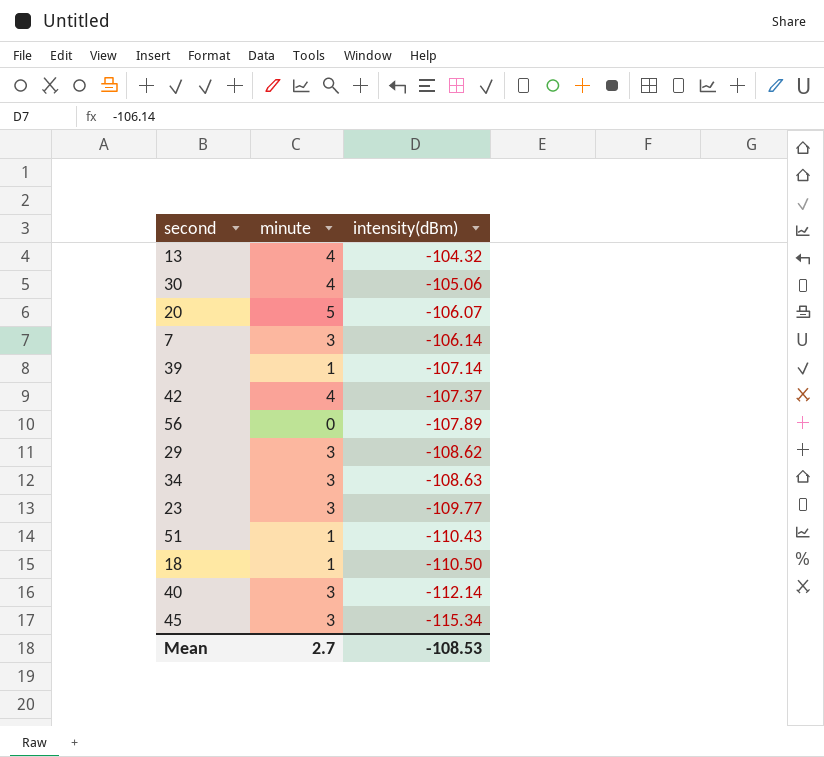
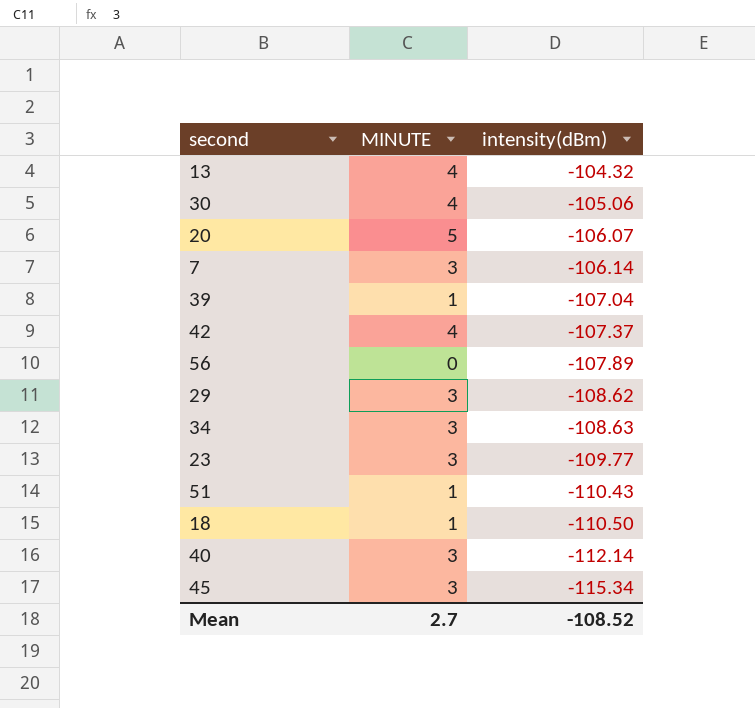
column name: minute -> MINUTE
39 | intensity(dBm): -107.14 -> -107.04
Mean | intensity(dBm): -108.53 -> -108.52

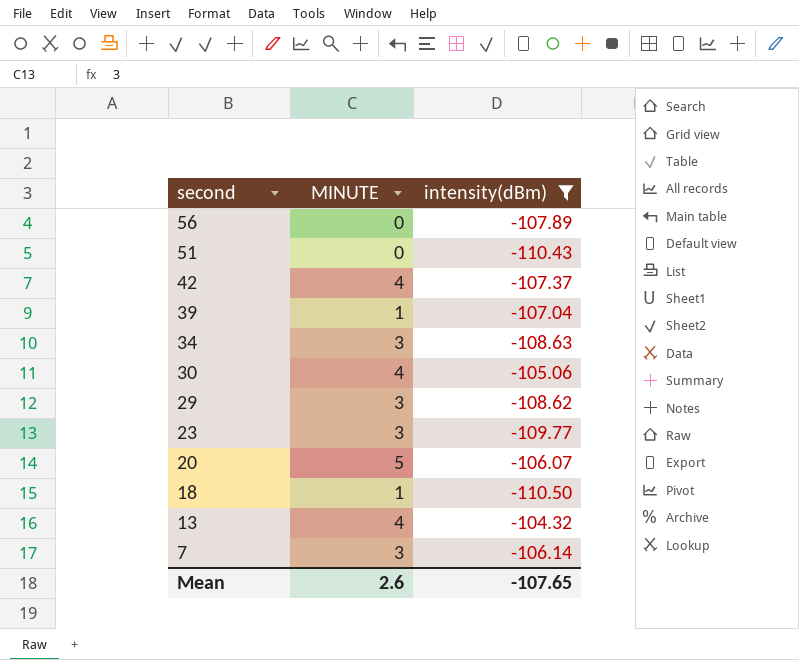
filter: none -> intensity(dBm) >= -110.50
row order: intensity(dBm) descending -> second descending
51 | MINUTE: 1 -> 0
Mean | MINUTE: 2.7 -> 2.6
Mean | intensity(dBm): -108.52 -> -107.65

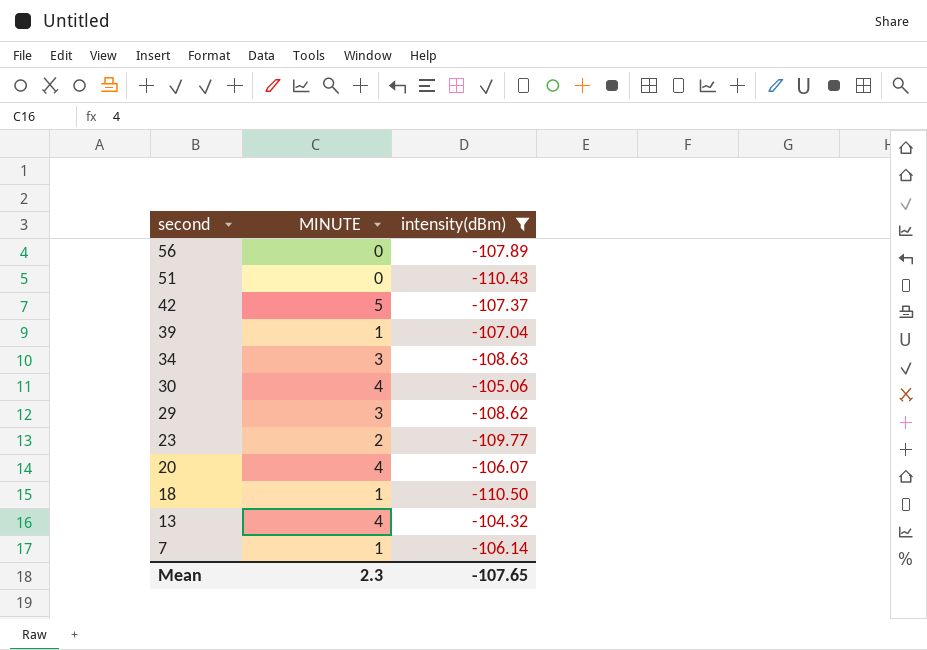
42 | MINUTE: 4 -> 5
23 | MINUTE: 3 -> 2
20 | MINUTE: 5 -> 4
7 | MINUTE: 3 -> 1
Mean | MINUTE: 2.6 -> 2.3

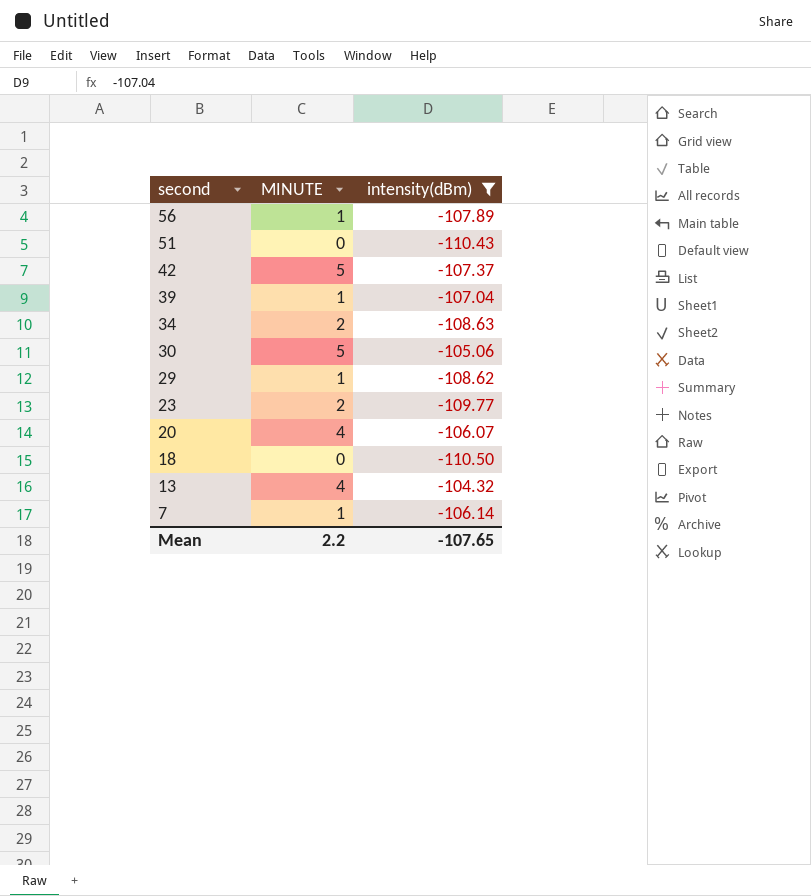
56 | MINUTE: 0 -> 1
34 | MINUTE: 3 -> 2
30 | MINUTE: 4 -> 5
29 | MINUTE: 3 -> 1
18 | MINUTE: 1 -> 0
Mean | MINUTE: 2.3 -> 2.2

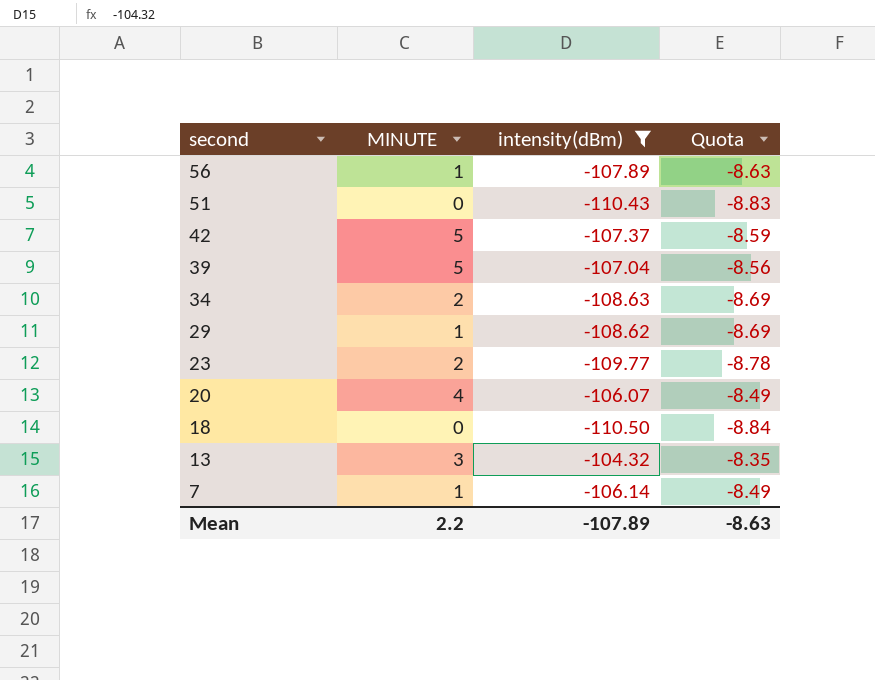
column Quota | formula: none -> [intensity(dBm)] * 0.08
row 30: 5 | -105.06 -> none
39 | MINUTE: 1 -> 5
13 | MINUTE: 4 -> 3
Mean | intensity(dBm): -107.65 -> -107.89

